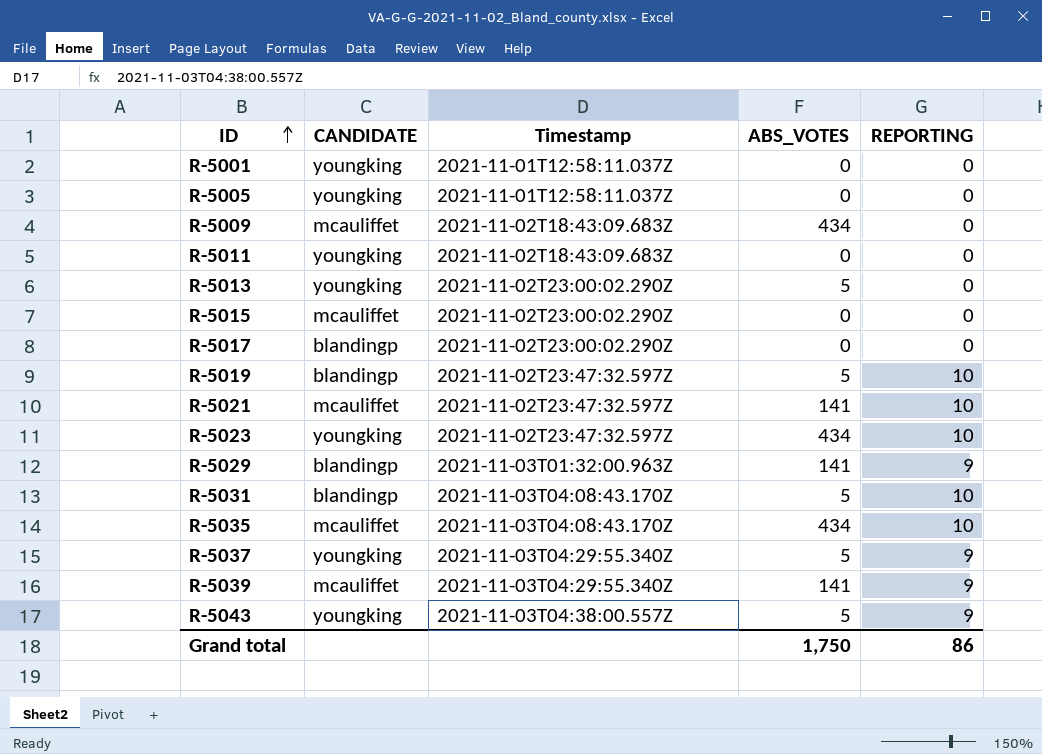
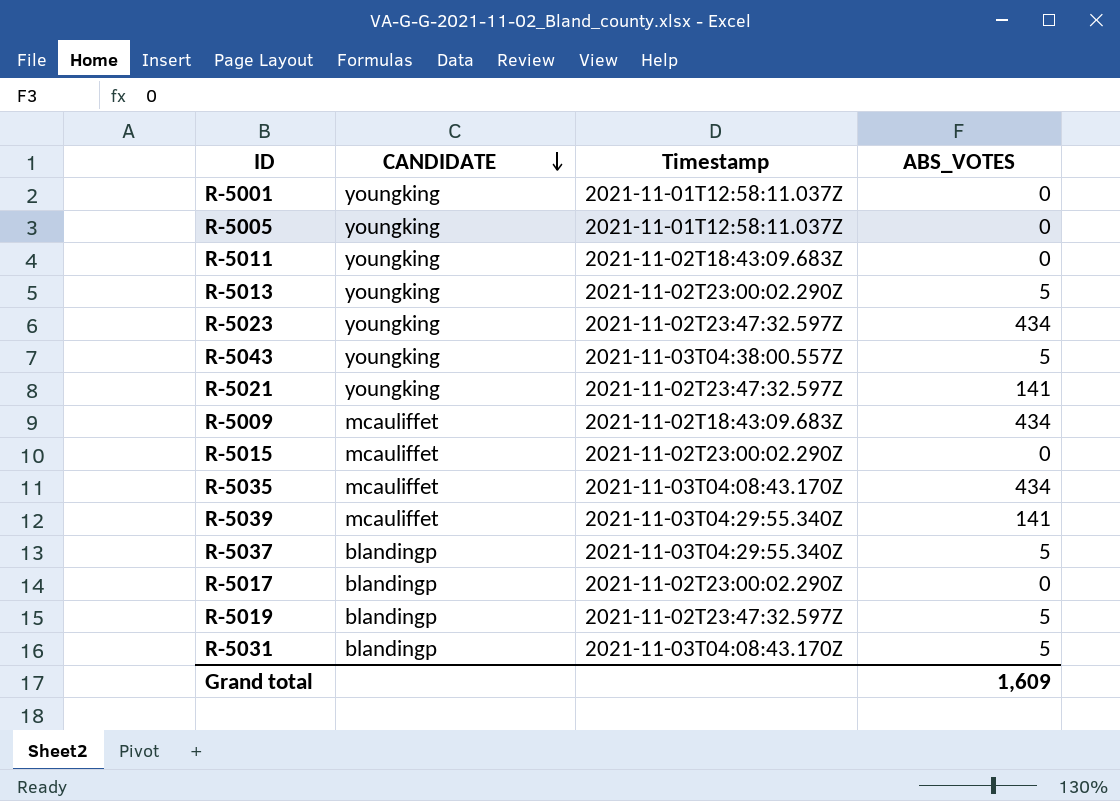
row order: ID ascending -> CANDIDATE descending
column REPORTING | position: 5 -> none
row R-5029: blandingp | 2021-11-03T01:32:00.963Z | 141 | 9 -> none
R-5021 | CANDIDATE: mcauliffet -> youngking
R-5037 | CANDIDATE: youngking -> blandingp
Grand total | ABS_VOTES: 1,750 -> 1,609

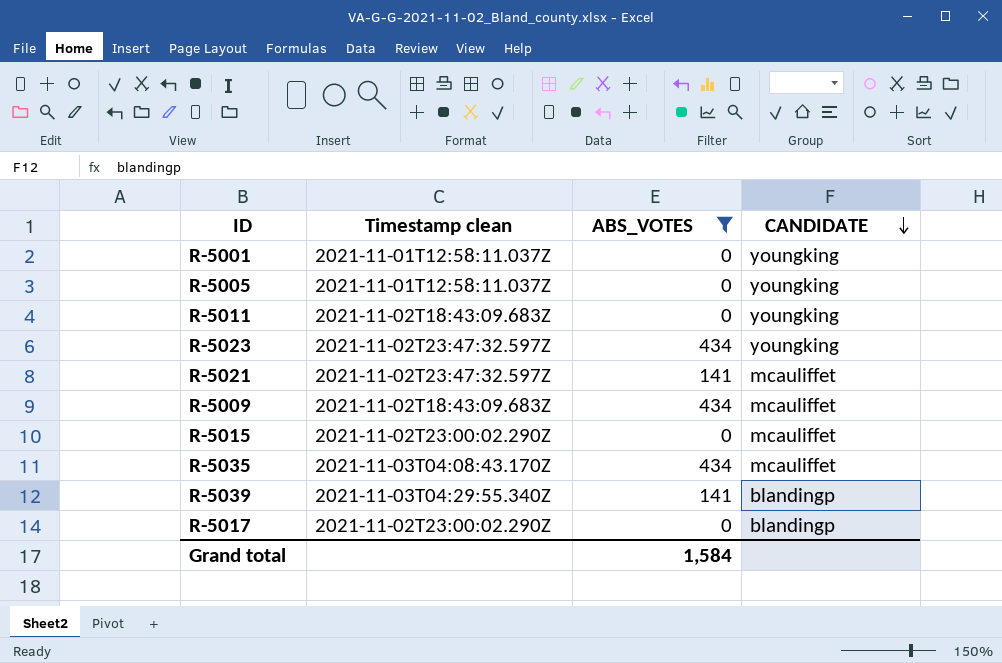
filter: none -> ABS_VOTES != 5
column name: Timestamp -> Timestamp clean
column CANDIDATE | position: 2 -> 4
R-5021 | CANDIDATE: youngking -> mcauliffet
R-5039 | CANDIDATE: mcauliffet -> blandingp
Grand total | ABS_VOTES: 1,609 -> 1,584

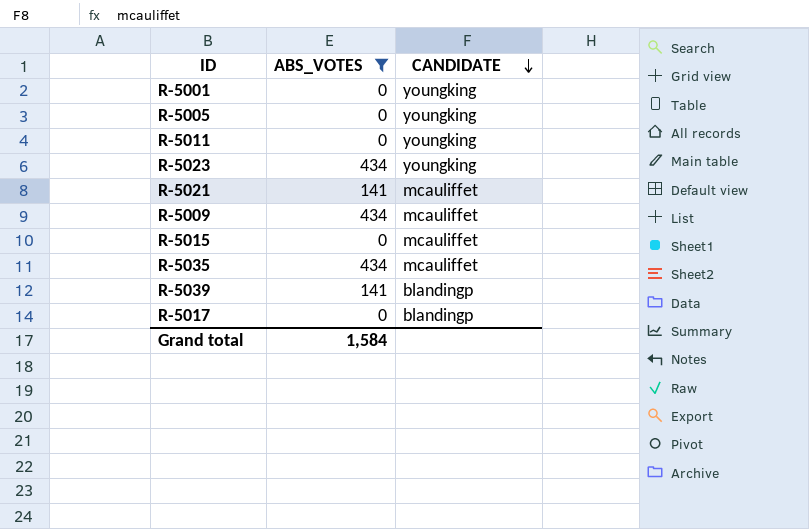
column Timestamp clean | position: 2 -> none

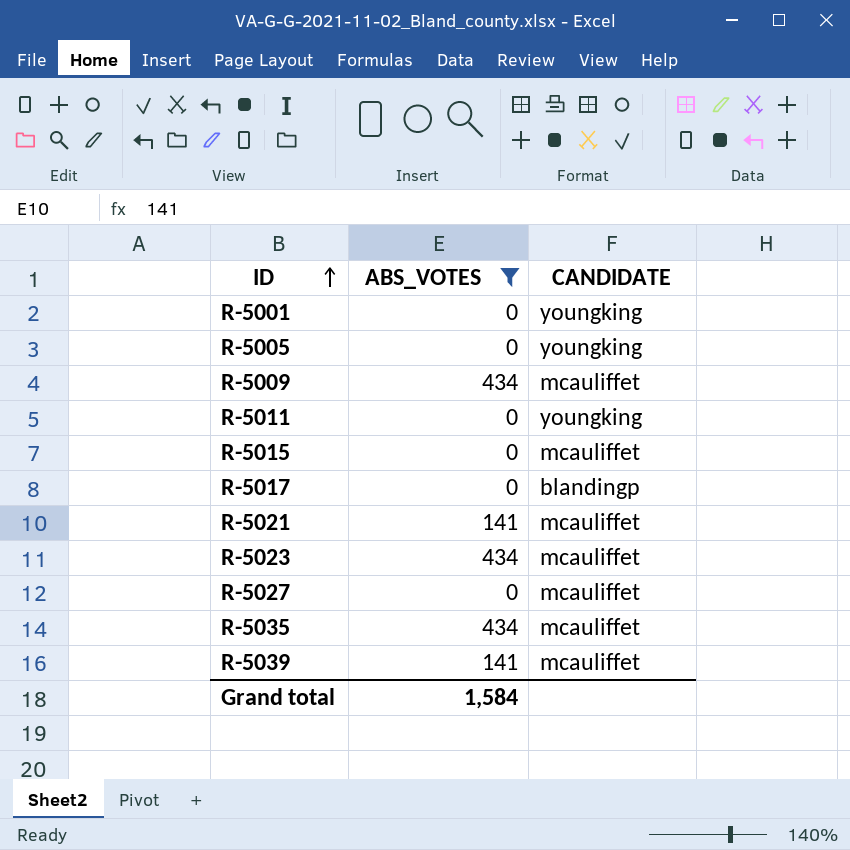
row order: CANDIDATE descending -> ID ascending
R-5023 | CANDIDATE: youngking -> mcauliffet
row R-5027: none -> 0 | mcauliffet
R-5039 | CANDIDATE: blandingp -> mcauliffet

